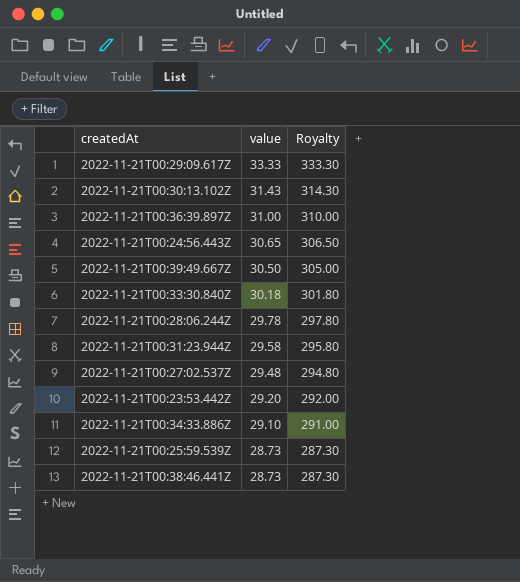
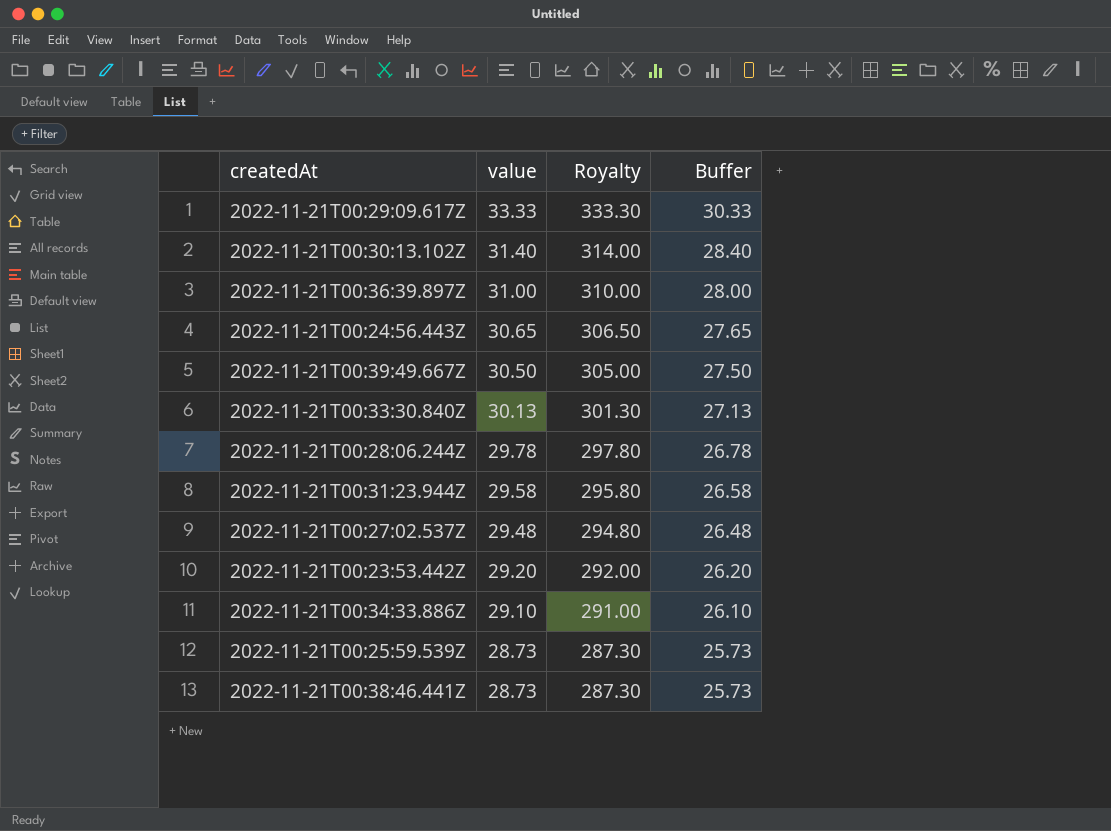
column Buffer | formula: none -> [value] - 3
2022-11-21T00:30:13.102Z | value: 31.43 -> 31.40
2022-11-21T00:30:13.102Z | Royalty: 314.30 -> 314.00
2022-11-21T00:33:30.840Z | value: 30.18 -> 30.13
2022-11-21T00:33:30.840Z | Royalty: 301.80 -> 301.30

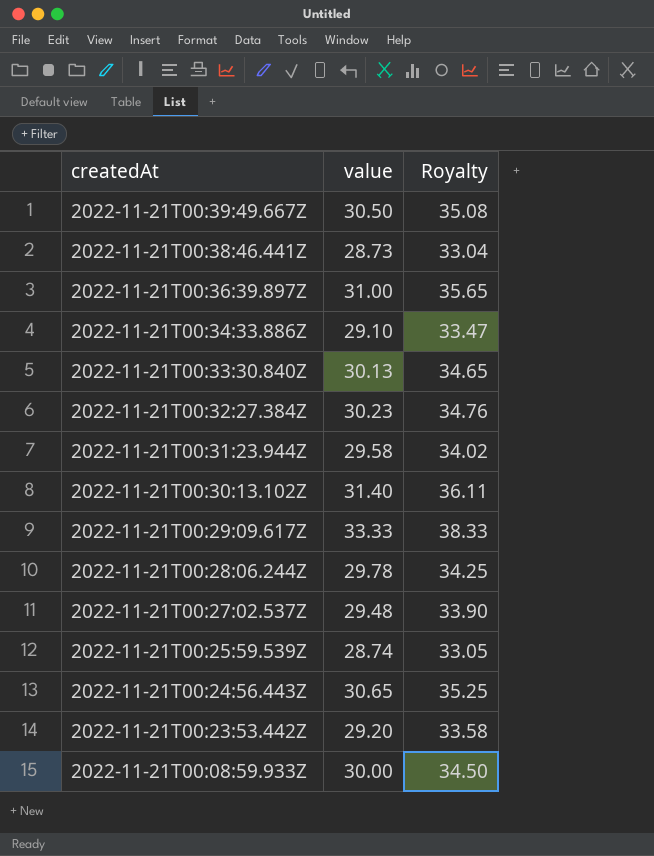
row order: value descending -> createdAt descending
column Buffer | formula: [value] - 3 -> none
column Royalty | formula: [value] * 10 -> [value] * 1.15
row 2022-11-21T00:32:27.384Z: none -> 30.23 | 34.76
2022-11-21T00:25:59.539Z | value: 28.73 -> 28.74
row 2022-11-21T00:08:59.933Z: none -> 30.00 | 34.50

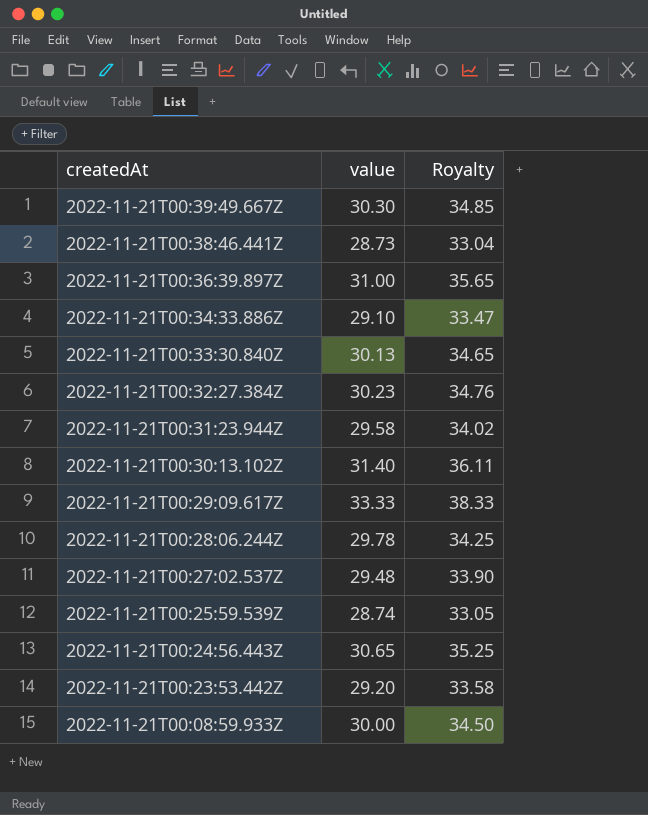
2022-11-21T00:39:49.667Z | value: 30.50 -> 30.30
2022-11-21T00:39:49.667Z | Royalty: 35.08 -> 34.85

